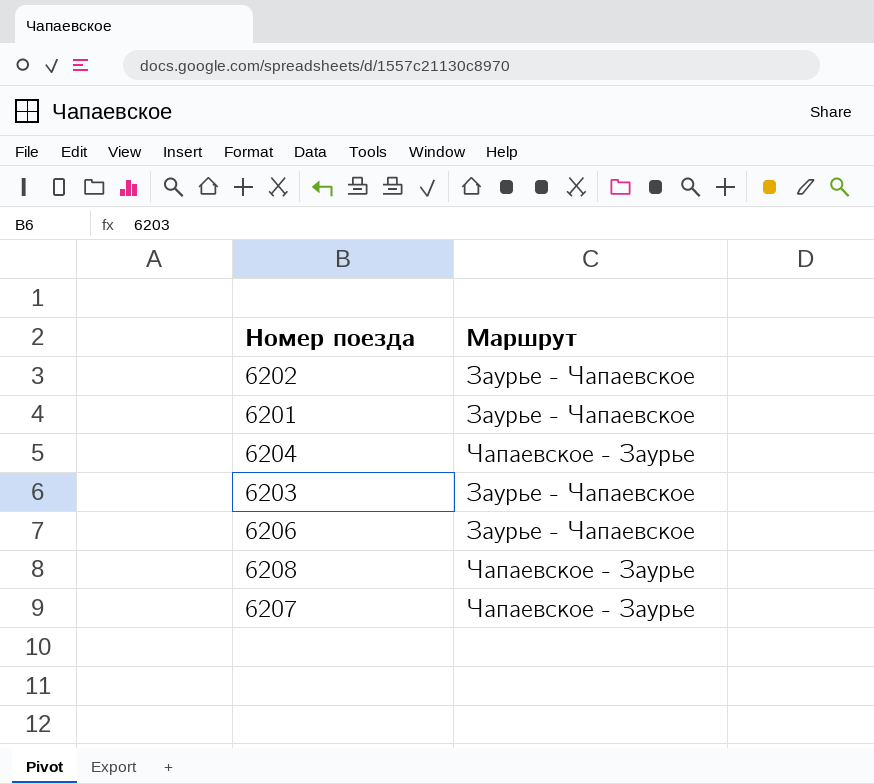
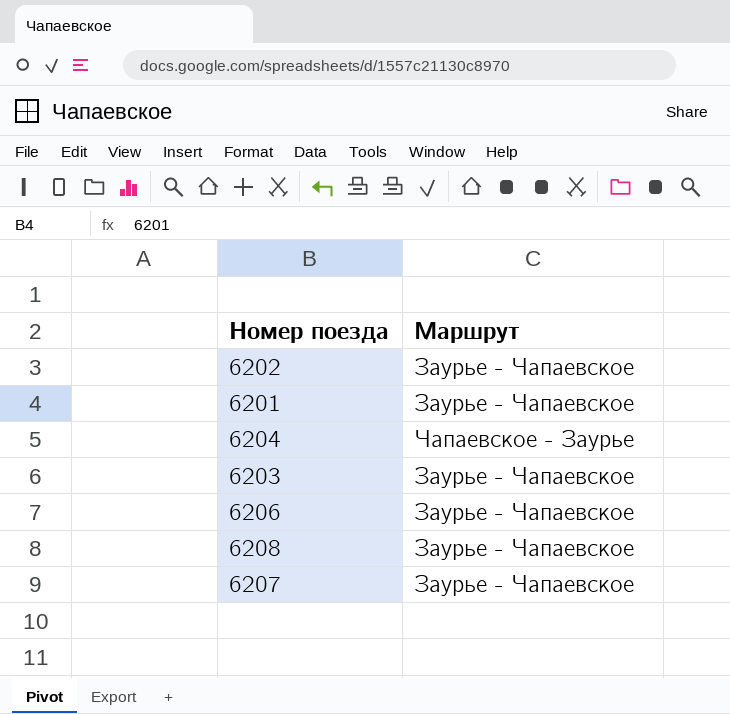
6208 | Маршрут: Чапаевское - Заурье -> Заурье - Чапаевское
6207 | Маршрут: Чапаевское - Заурье -> Заурье - Чапаевское

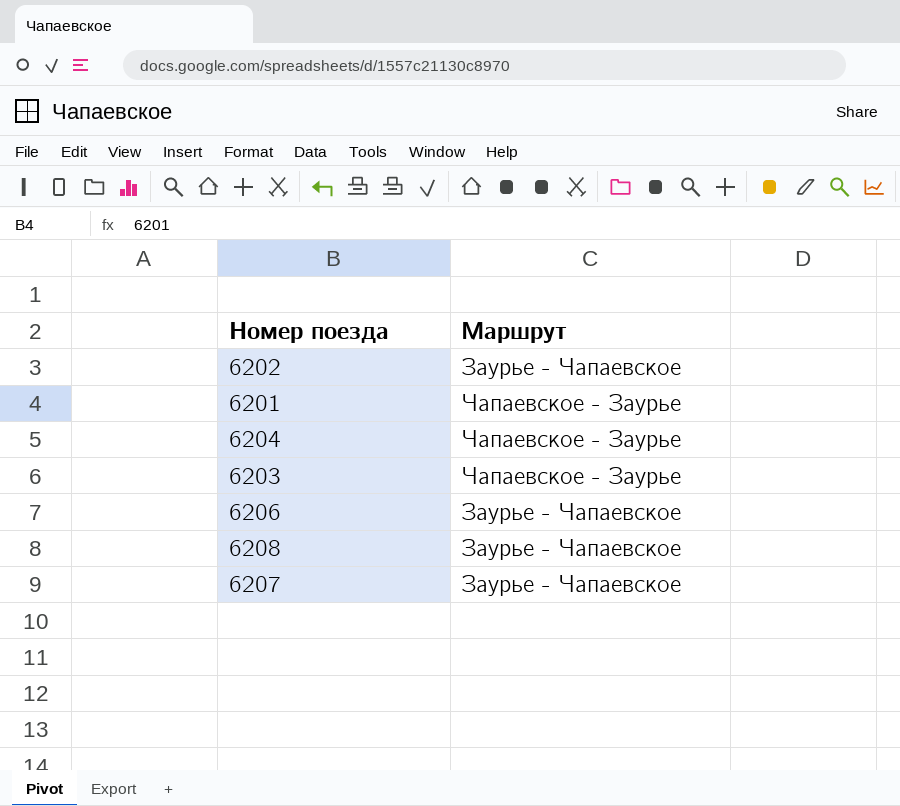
6201 | Маршрут: Заурье - Чапаевское -> Чапаевское - Заурье
6203 | Маршрут: Заурье - Чапаевское -> Чапаевское - Заурье

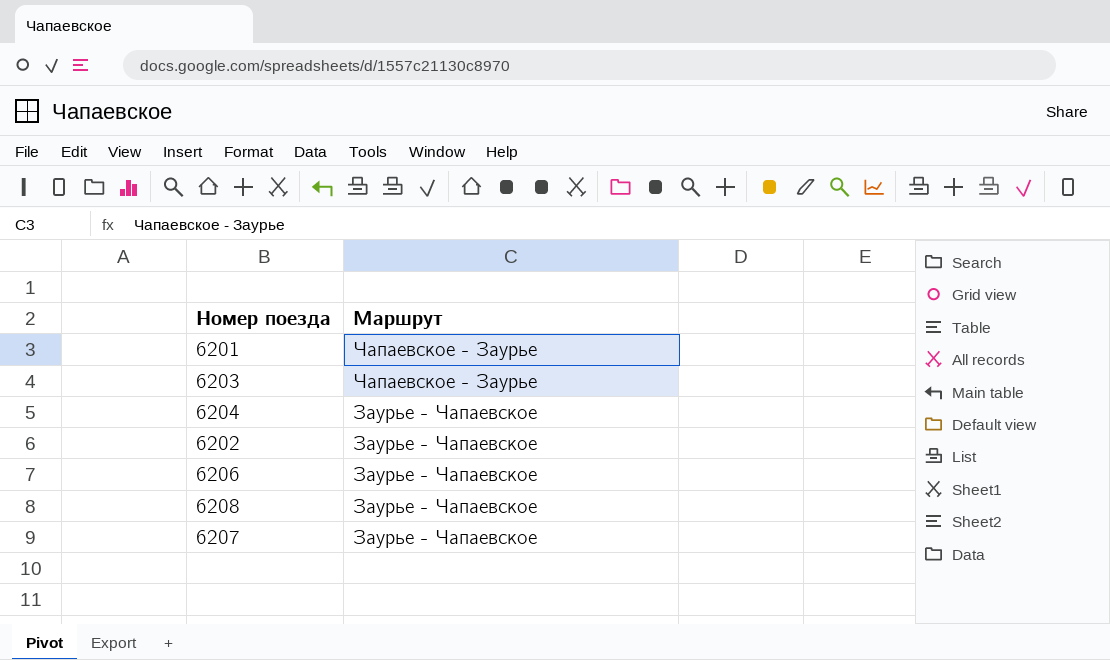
row order: none -> Маршрут descending
6204 | Маршрут: Чапаевское - Заурье -> Заурье - Чапаевское

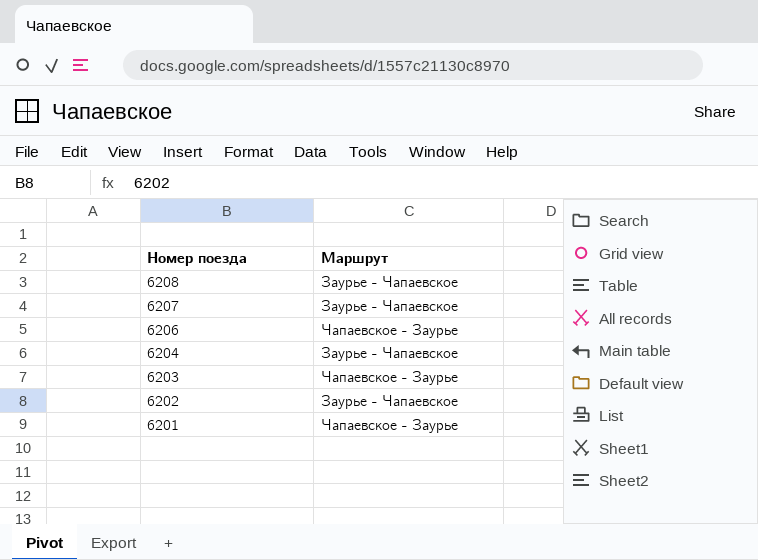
row order: Маршрут descending -> Номер поезда descending
6206 | Маршрут: Заурье - Чапаевское -> Чапаевское - Заурье

